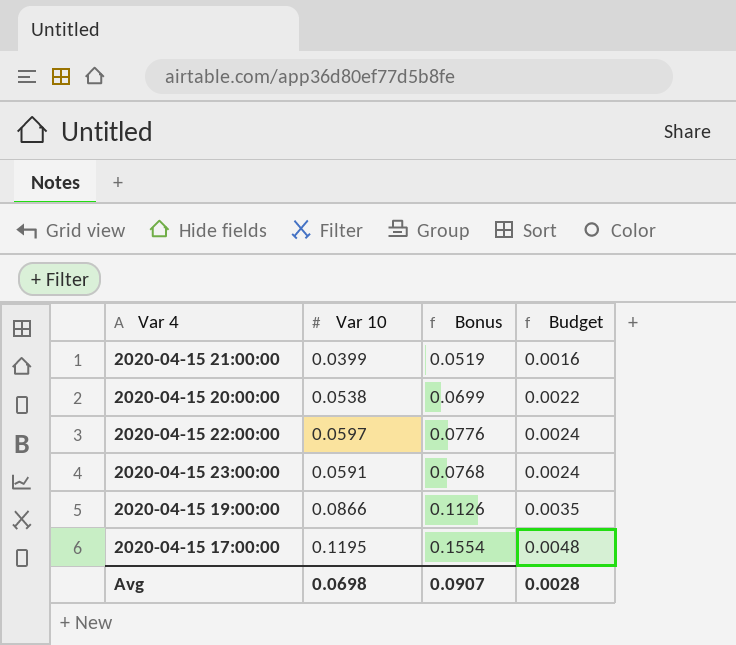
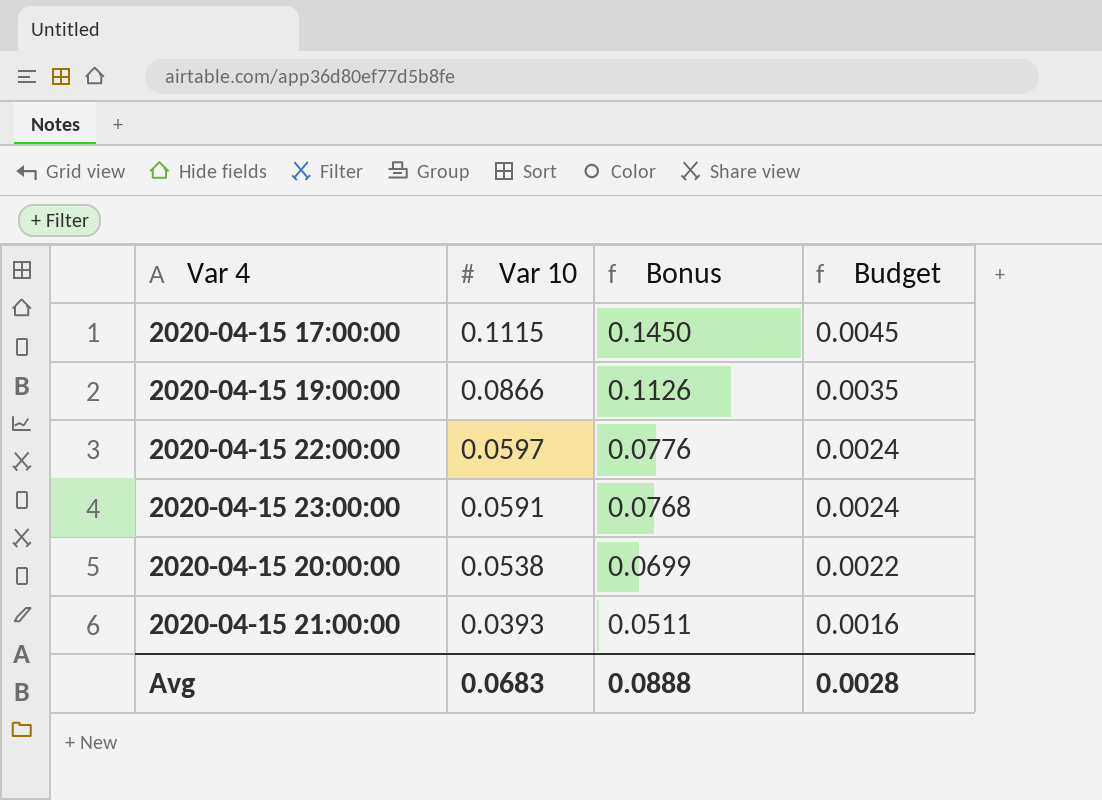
row order: Budget ascending -> Var 10 descending
2020-04-15 17:00:00 | Var 10: 0.1195 -> 0.1115
2020-04-15 17:00:00 | Bonus: 0.1554 -> 0.1450
2020-04-15 17:00:00 | Budget: 0.0048 -> 0.0045
2020-04-15 21:00:00 | Var 10: 0.0399 -> 0.0393
2020-04-15 21:00:00 | Bonus: 0.0519 -> 0.0511
Avg | Var 10: 0.0698 -> 0.0683
Avg | Bonus: 0.0907 -> 0.0888

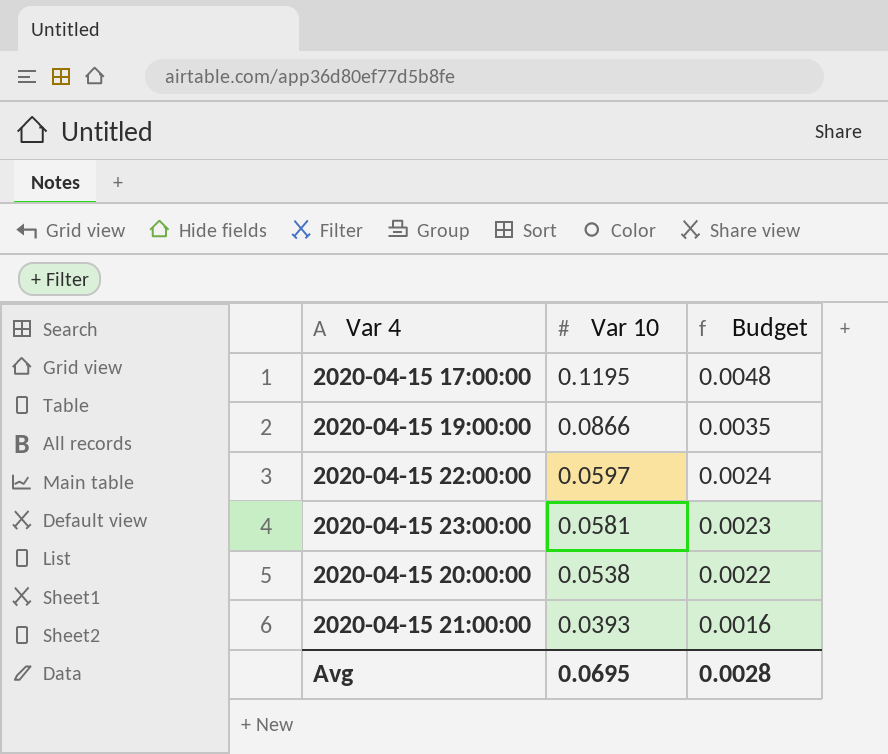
column Bonus | formula: [Var 10] * 1.3 -> none
2020-04-15 17:00:00 | Var 10: 0.1115 -> 0.1195
2020-04-15 17:00:00 | Budget: 0.0045 -> 0.0048
2020-04-15 23:00:00 | Var 10: 0.0591 -> 0.0581
2020-04-15 23:00:00 | Budget: 0.0024 -> 0.0023
Avg | Var 10: 0.0683 -> 0.0695

